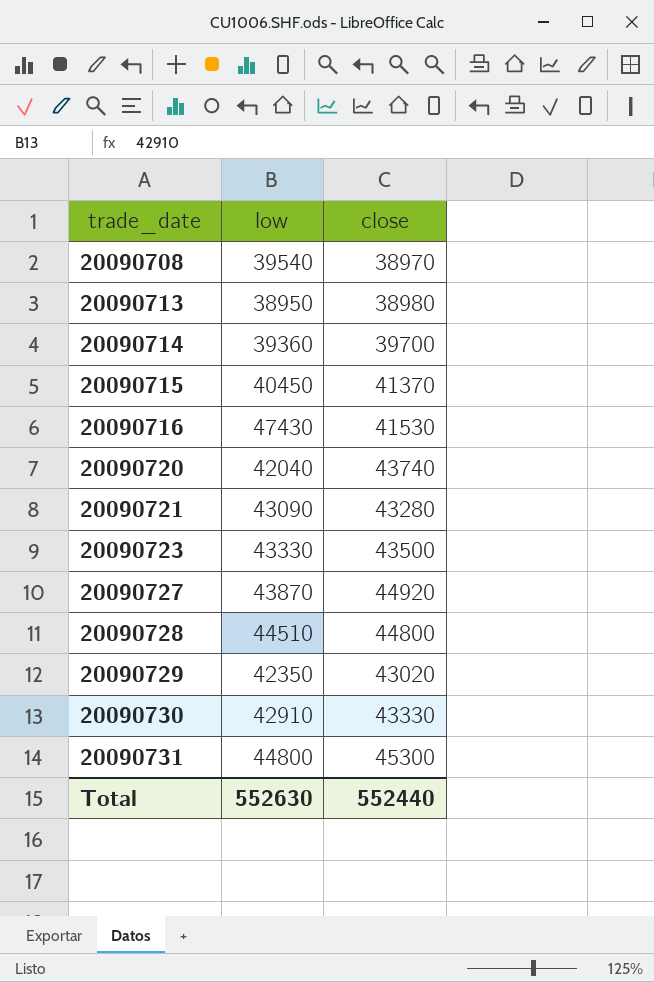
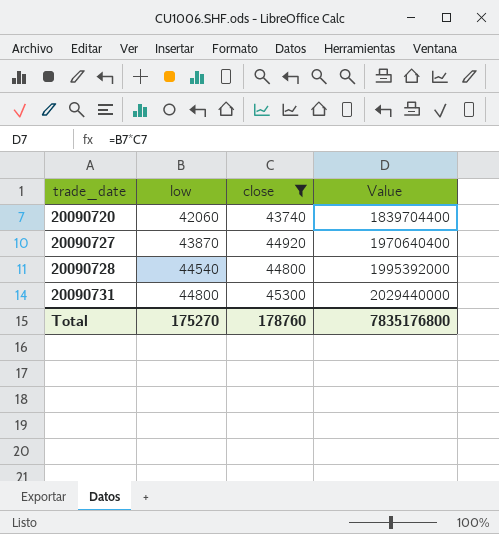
filter: none -> close >= 43740
column Value | formula: none -> [low] * [close]
20090720 | low: 42040 -> 42060
20090728 | low: 44510 -> 44540
Total | low: 552630 -> 175270
Total | close: 552440 -> 178760

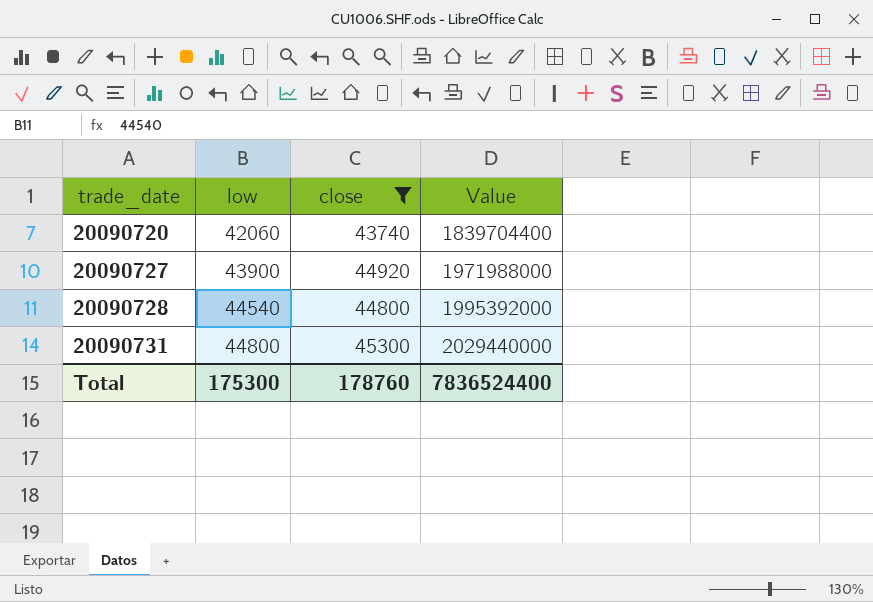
20090727 | low: 43870 -> 43900
20090727 | Value: 1970640400 -> 1971988000
Total | low: 175270 -> 175300
Total | Value: 7835176800 -> 7836524400

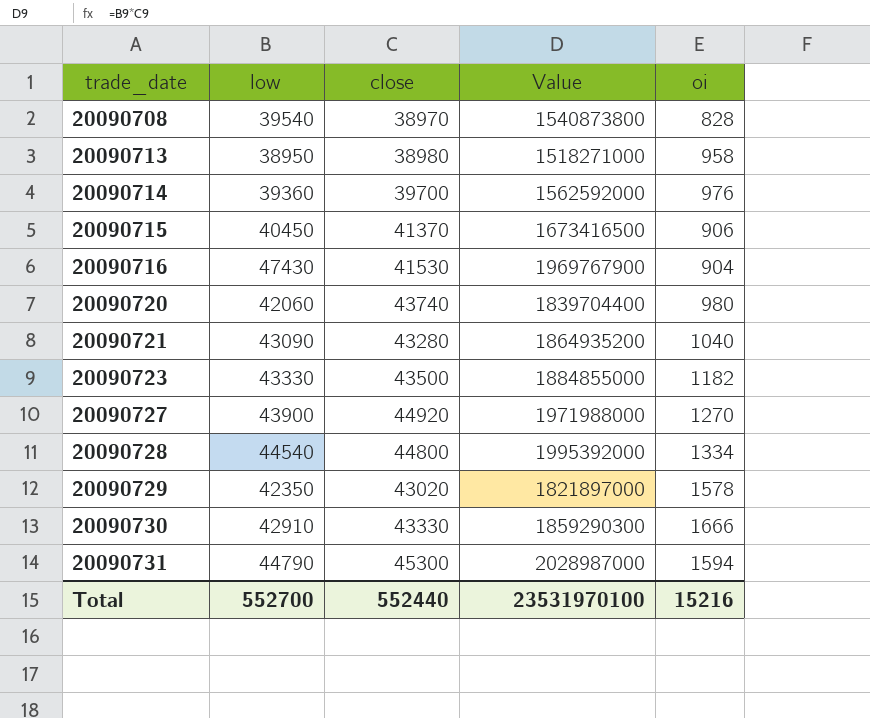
filter: close >= 43740 -> none
column oi | position: none -> 5
20090731 | low: 44800 -> 44790
20090731 | Value: 2029440000 -> 2028987000
Total | low: 175300 -> 552700
Total | close: 178760 -> 552440
Total | Value: 7836524400 -> 23531970100

